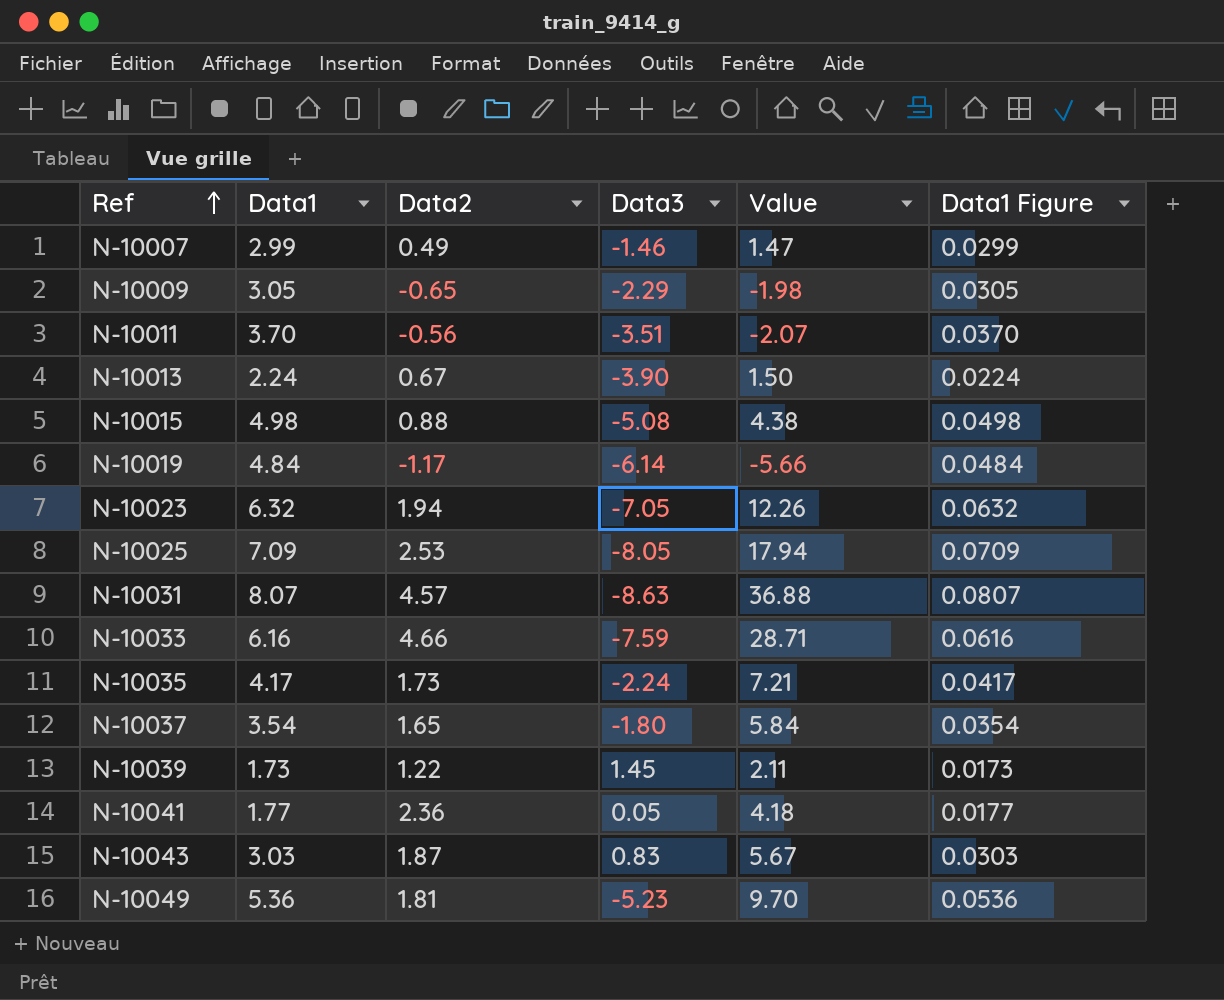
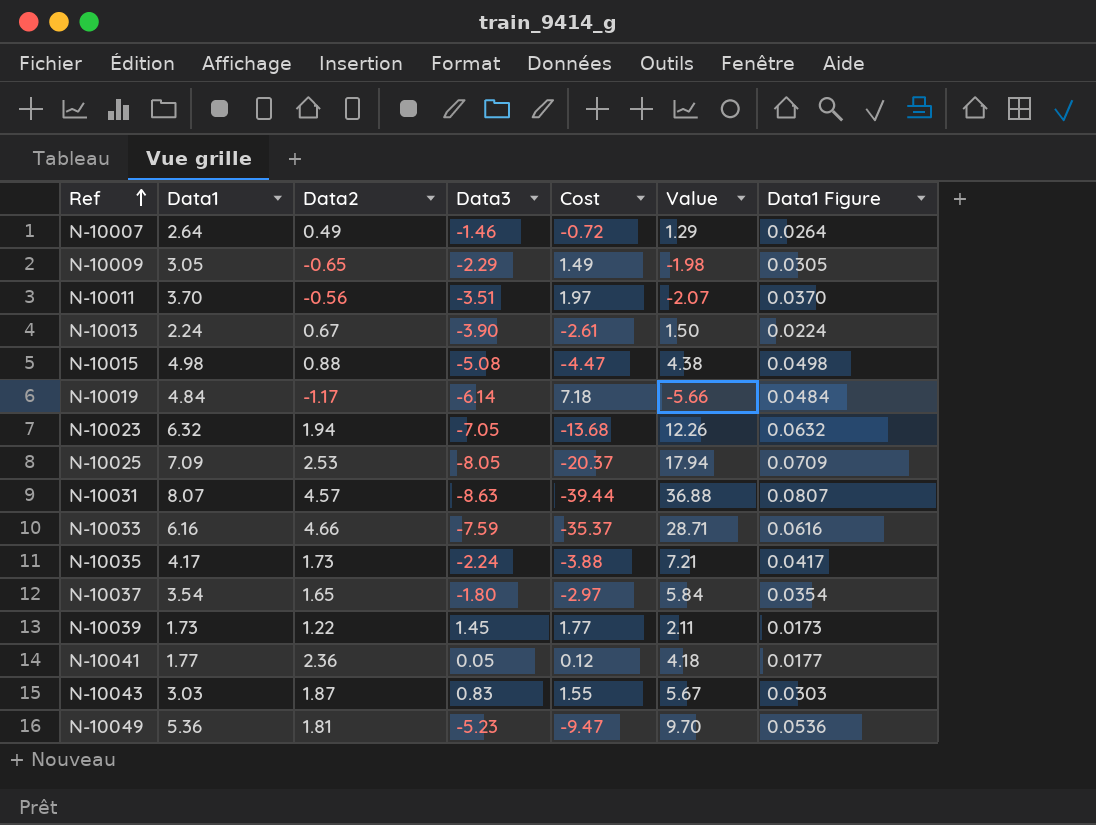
column Cost | formula: none -> [Data2] * [Data3]
N-10007 | Data1: 2.99 -> 2.64
N-10007 | Value: 1.47 -> 1.29
N-10007 | Data1 Figure: 0.0299 -> 0.0264

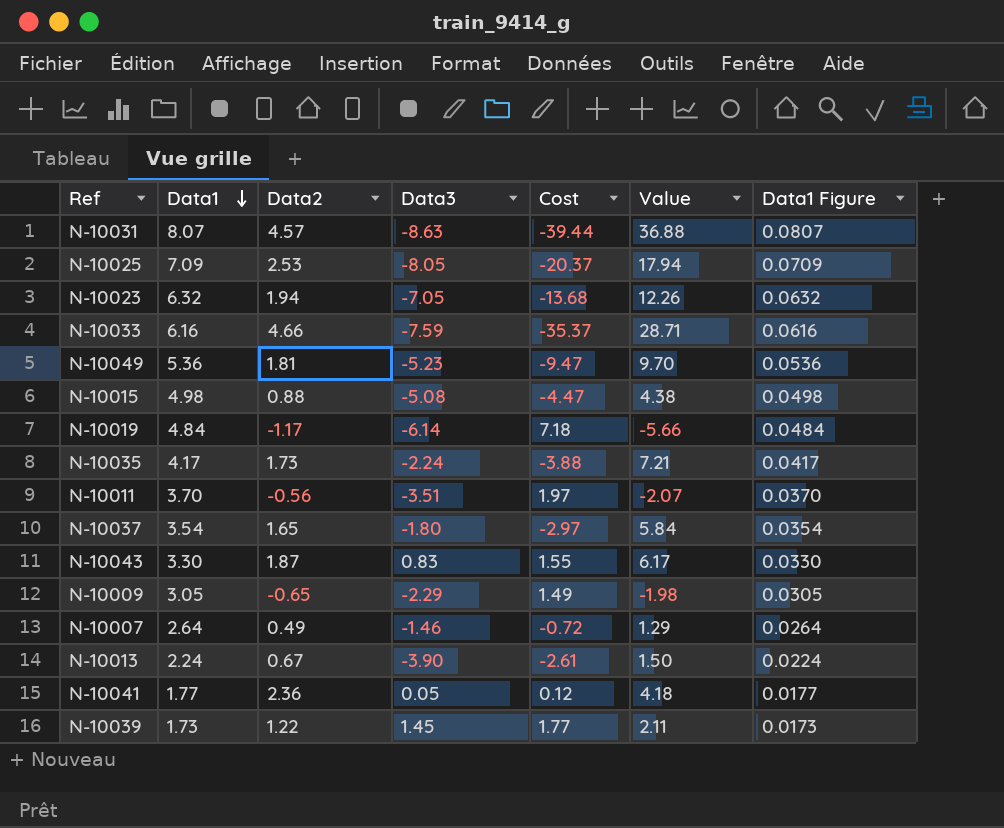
row order: Ref ascending -> Data1 descending
N-10043 | Data1: 3.03 -> 3.30
N-10043 | Value: 5.67 -> 6.17
N-10043 | Data1 Figure: 0.0303 -> 0.0330

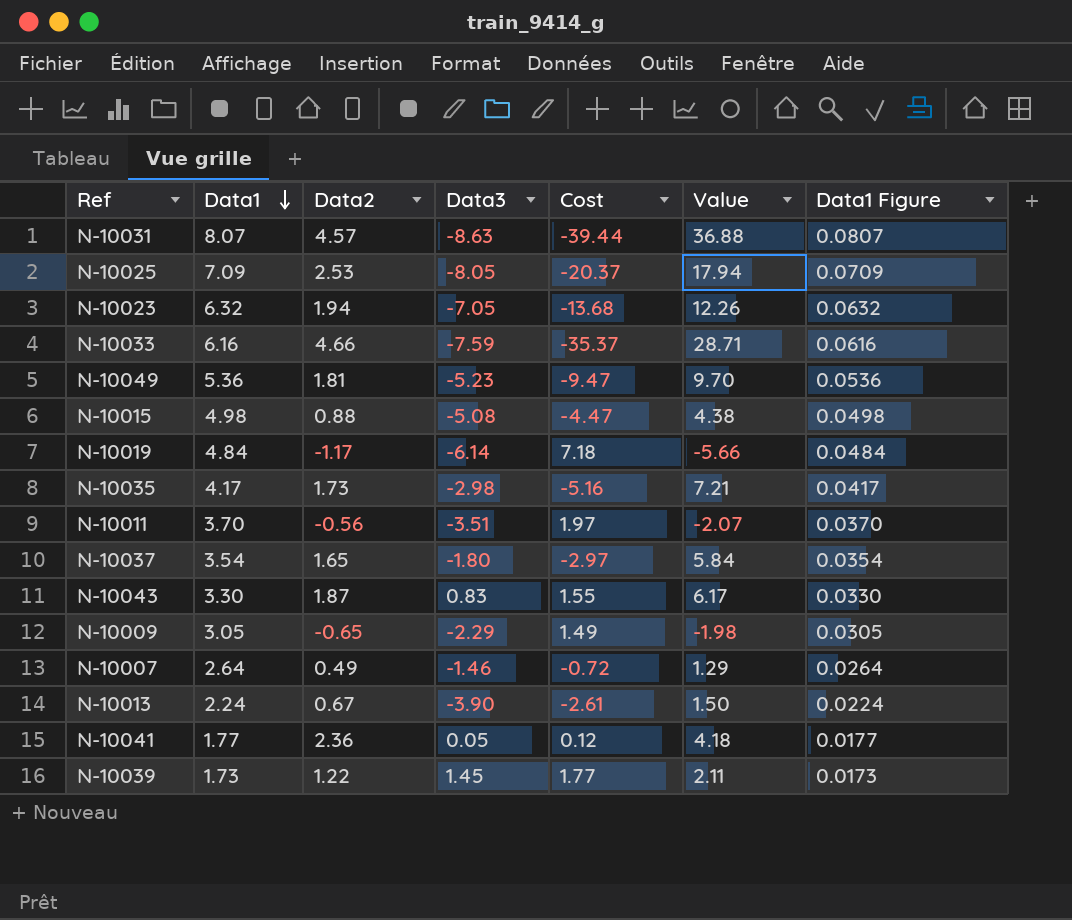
N-10035 | Data3: -2.24 -> -2.98
N-10035 | Cost: -3.88 -> -5.16

